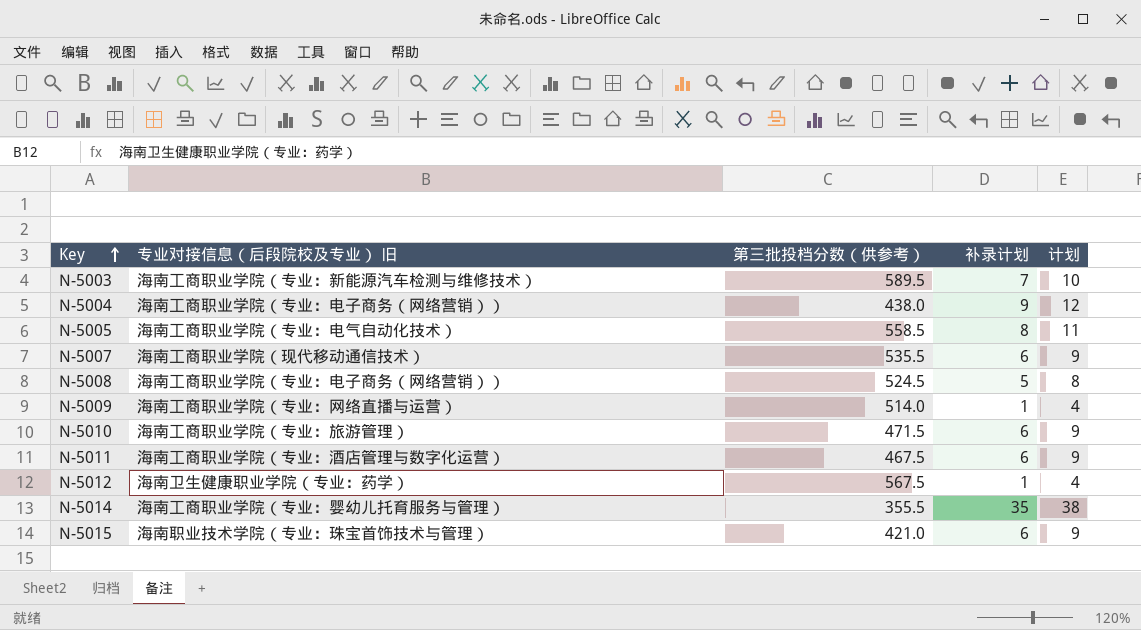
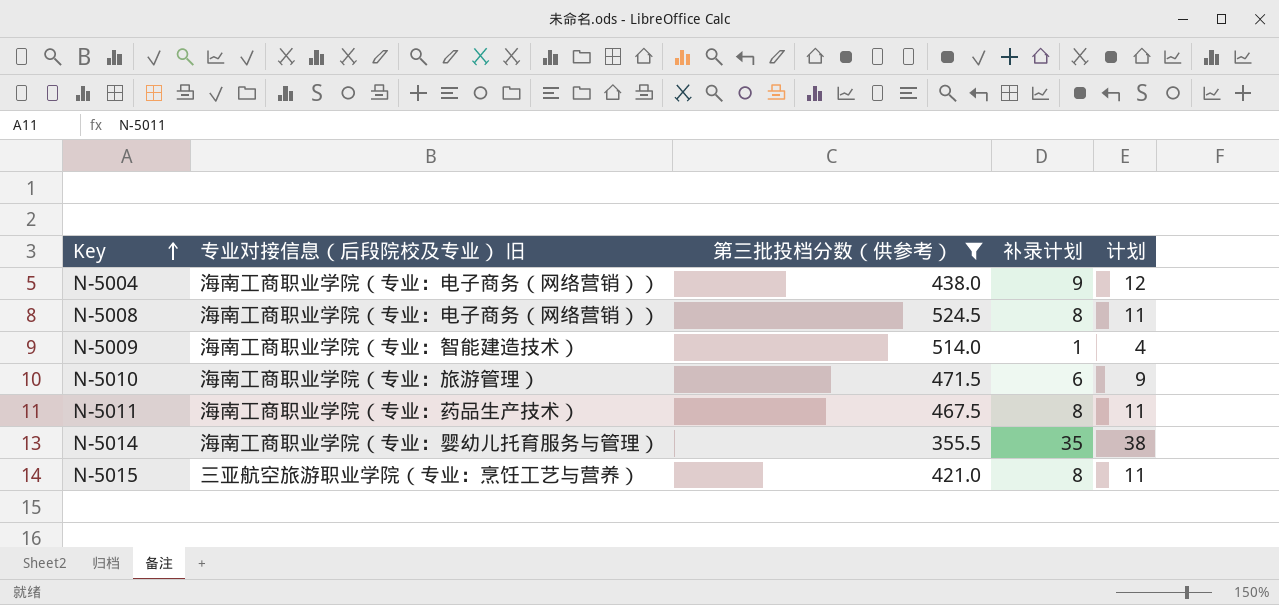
filter: none -> 第三批投档分数（供参考） <= 524.5
N-5008 | 补录计划: 5 -> 8
N-5008 | 计划: 8 -> 11
N-5009 | 专业对接信息（后段院校及专业） 旧: 海南工商职业学院（专业：网络直播与运营） -> 海南工商职业学院（专业：智能建造技术）
N-5011 | 专业对接信息（后段院校及专业） 旧: 海南工商职业学院（专业：酒店管理与数字化运营） -> 海南工商职业学院（专业：药品生产技术）
N-5011 | 补录计划: 6 -> 8
N-5011 | 计划: 9 -> 11
N-5015 | 专业对接信息（后段院校及专业） 旧: 海南职业技术学院（专业：珠宝首饰技术与管理） -> 三亚航空旅游职业学院（专业：烹饪工艺与营养）
N-5015 | 补录计划: 6 -> 8
N-5015 | 计划: 9 -> 11

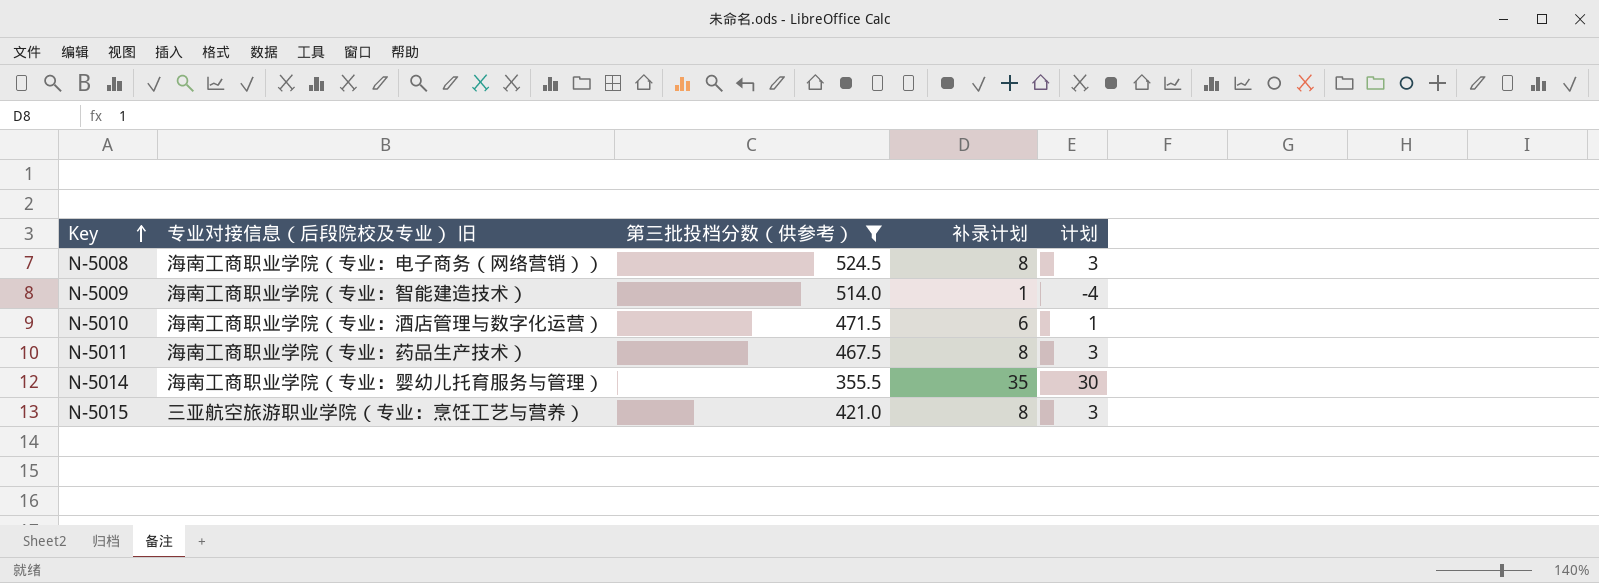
column 计划 | formula: [补录计划] + 3 -> [补录计划] - 5
row N-5004: 海南工商职业学院（专业：电子商务（网络营销）） | 438.0 | 9 | 12 -> none
N-5010 | 专业对接信息（后段院校及专业） 旧: 海南工商职业学院（专业：旅游管理） -> 海南工商职业学院（专业：酒店管理与数字化运营）

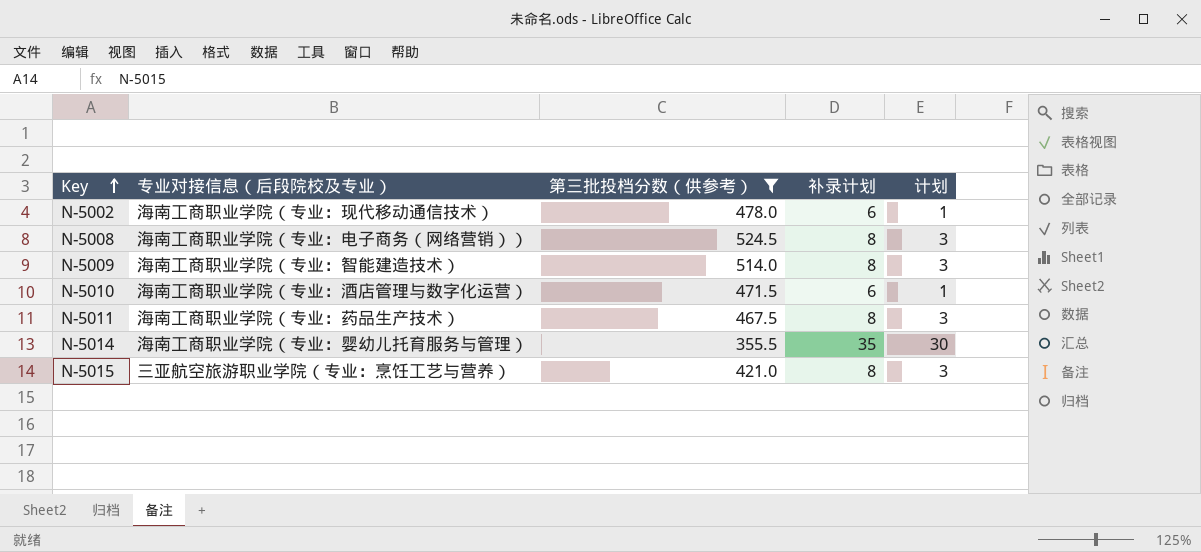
column name: 专业对接信息（后段院校及专业） 旧 -> 专业对接信息（后段院校及专业）
row N-5002: none -> 海南工商职业学院（专业：现代移动通信技术） | 478.0 | 6 | 1
N-5009 | 补录计划: 1 -> 8
N-5009 | 计划: -4 -> 3

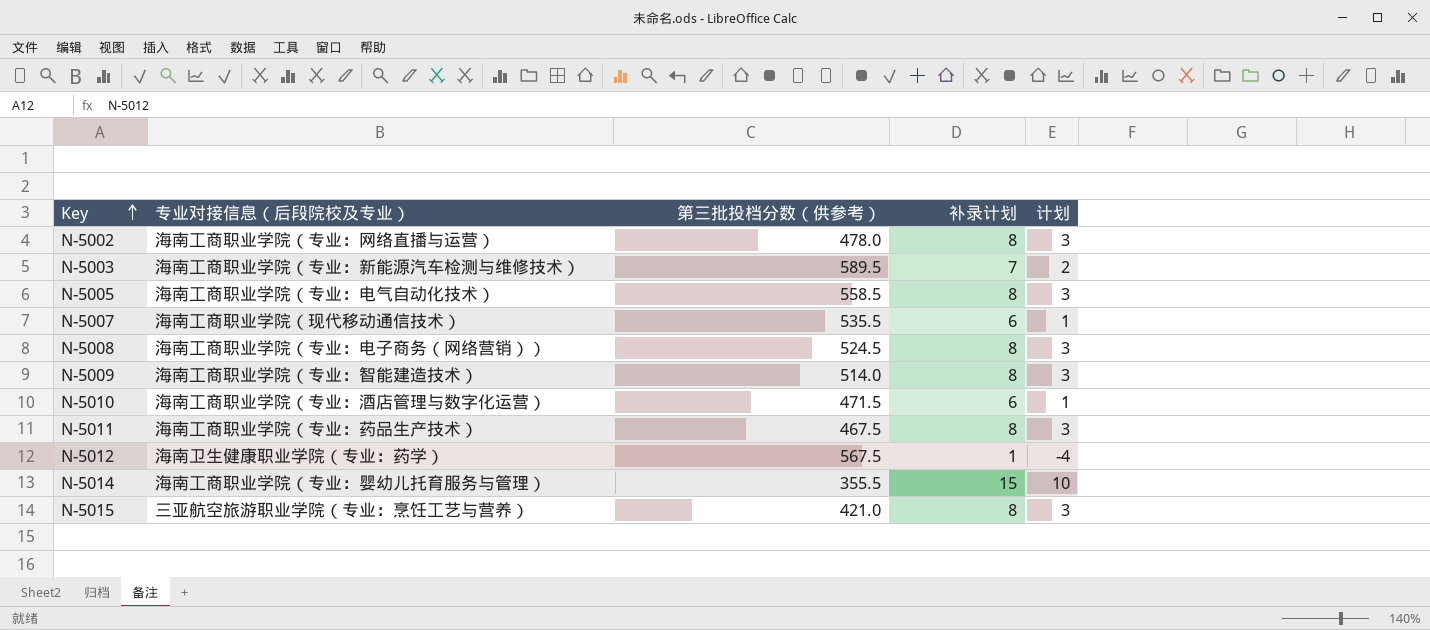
filter: 第三批投档分数（供参考） <= 524.5 -> none
N-5002 | 专业对接信息（后段院校及专业）: 海南工商职业学院（专业：现代移动通信技术） -> 海南工商职业学院（专业：网络直播与运营）
N-5002 | 补录计划: 6 -> 8
N-5002 | 计划: 1 -> 3
N-5014 | 补录计划: 35 -> 15
N-5014 | 计划: 30 -> 10

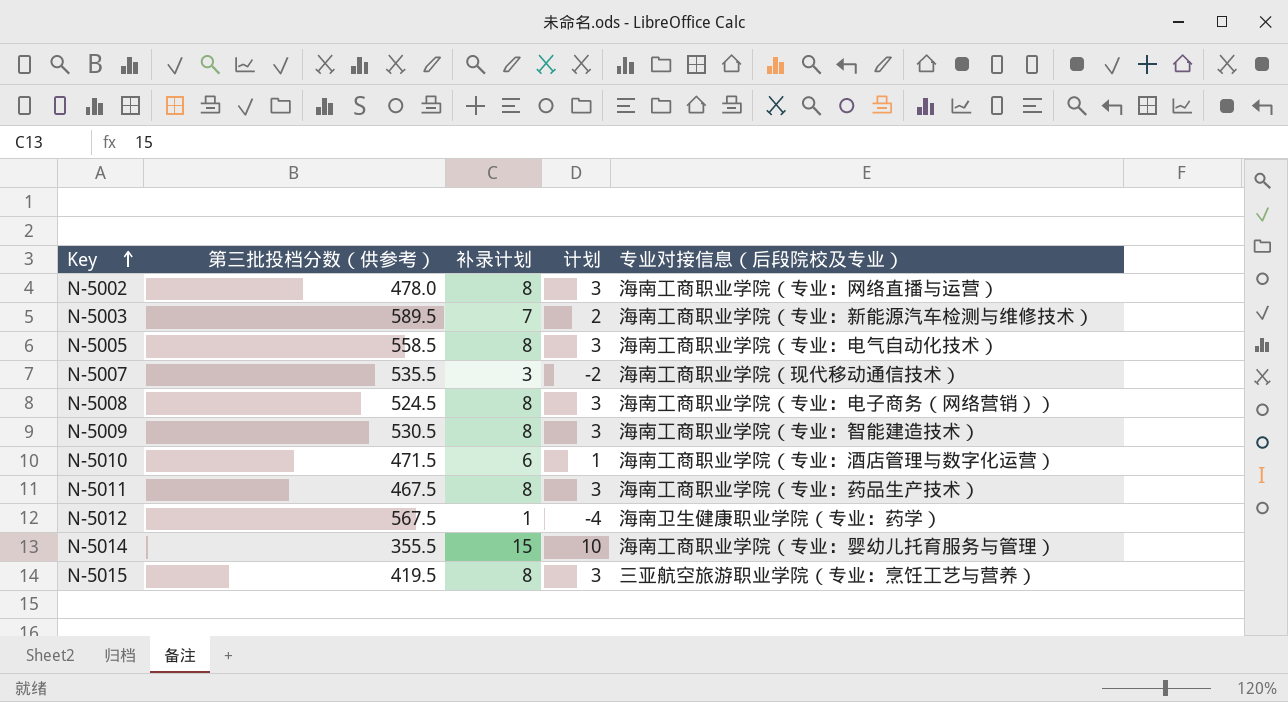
column 专业对接信息（后段院校及专业） | position: 2 -> 5
N-5007 | 补录计划: 6 -> 3
N-5007 | 计划: 1 -> -2
N-5009 | 第三批投档分数（供参考）: 514.0 -> 530.5
N-5015 | 第三批投档分数（供参考）: 421.0 -> 419.5

